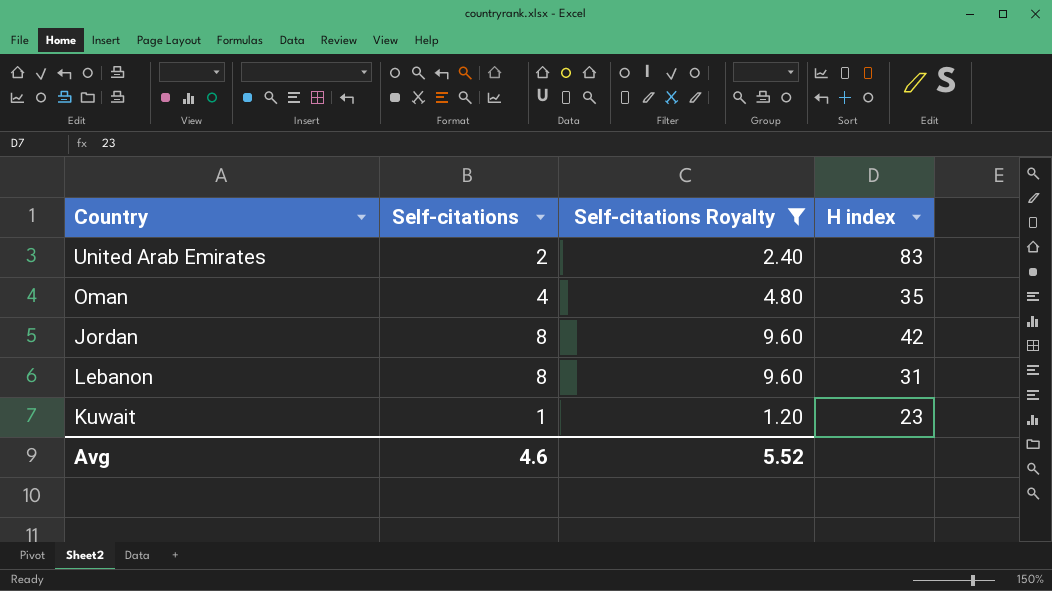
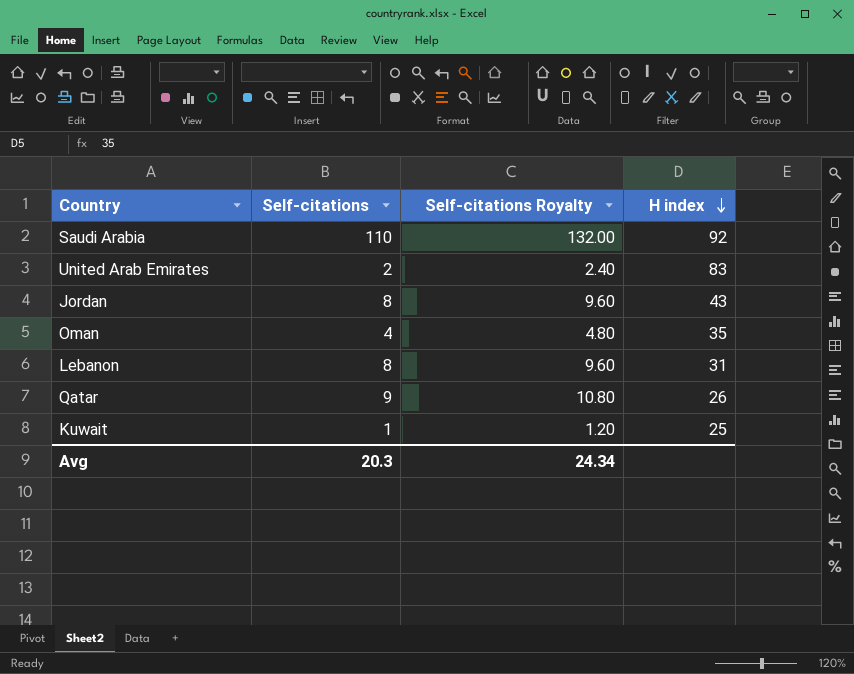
filter: Self-citations Royalty <= 9.60 -> none
row order: none -> H index descending
Jordan | H index: 42 -> 43
Kuwait | H index: 23 -> 25
Avg | Self-citations: 4.6 -> 20.3
Avg | Self-citations Royalty: 5.52 -> 24.34

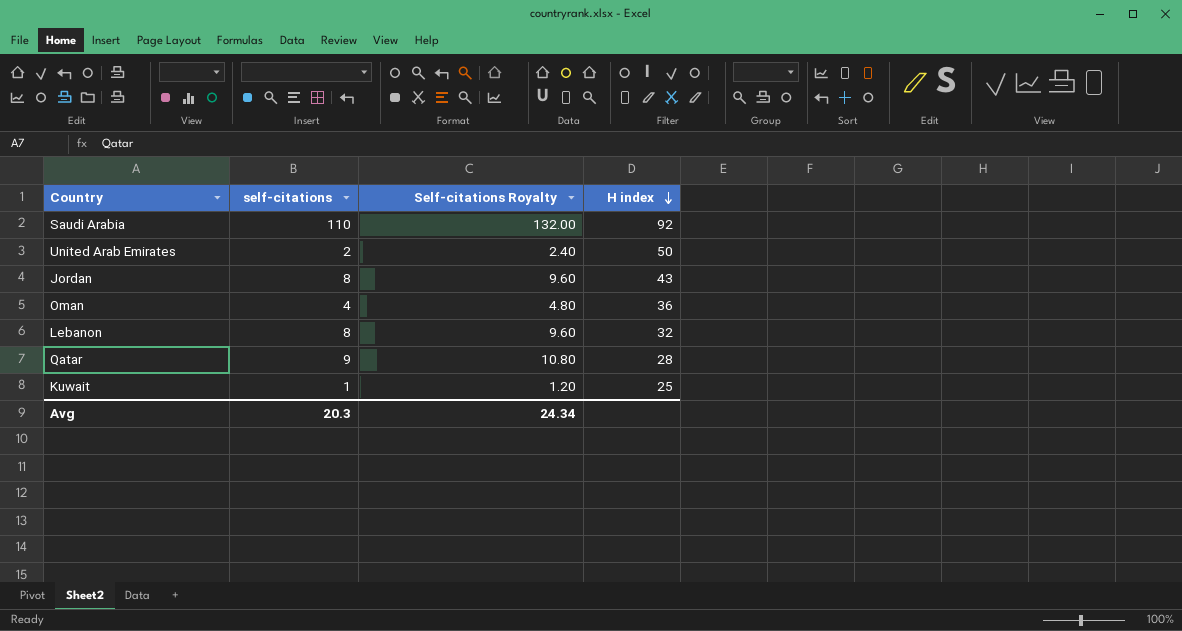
column name: Self-citations -> self-citations
United Arab Emirates | H index: 83 -> 50
Oman | H index: 35 -> 36
Lebanon | H index: 31 -> 32
Qatar | H index: 26 -> 28

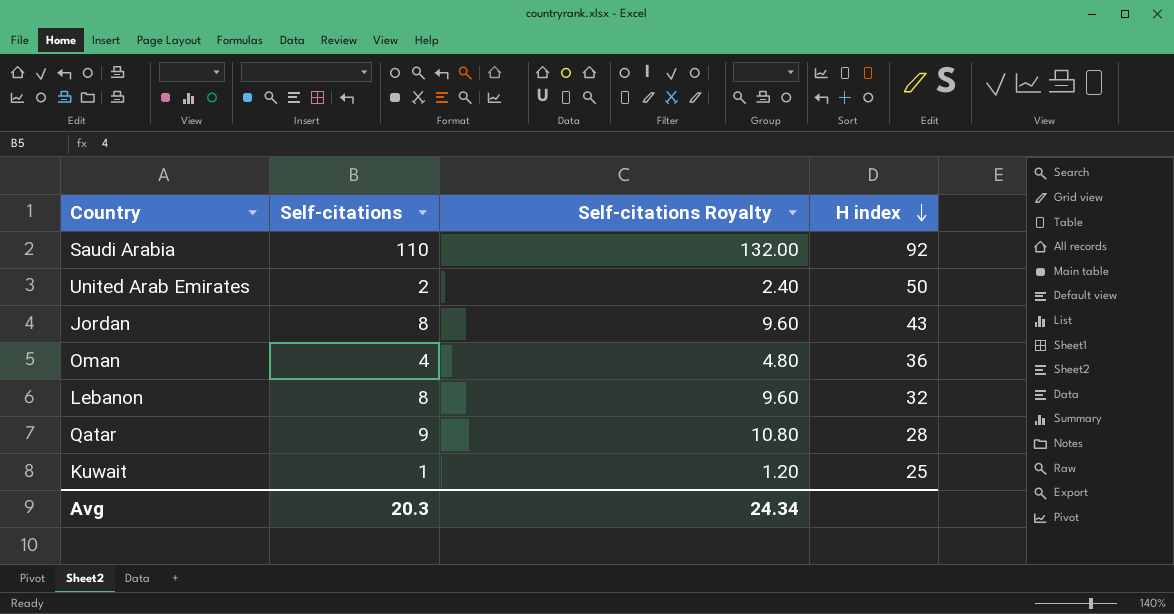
column name: self-citations -> Self-citations

